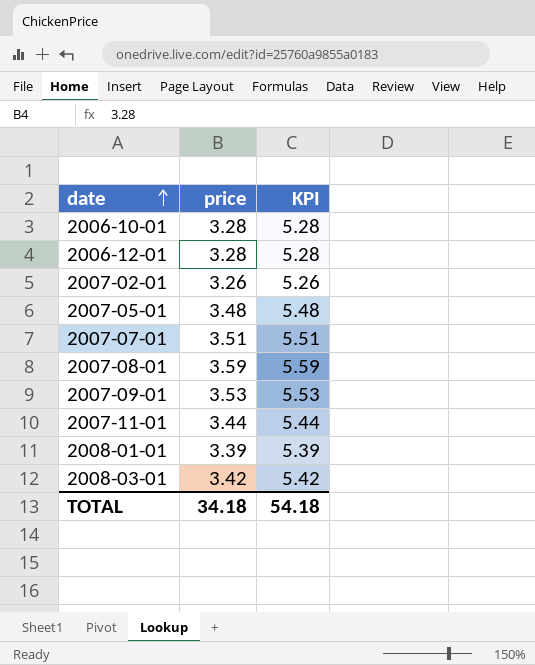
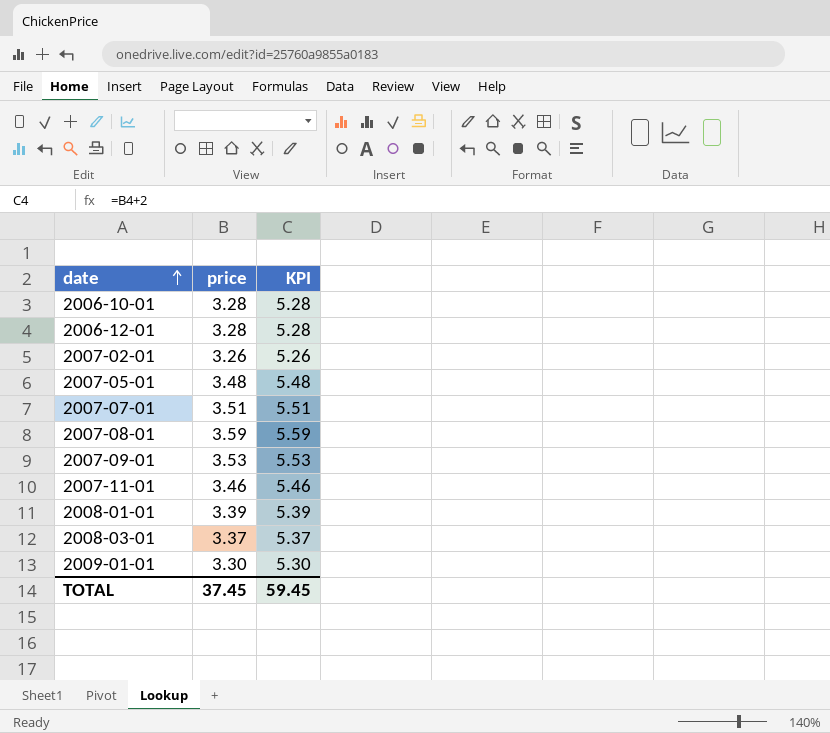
2007-11-01 | price: 3.44 -> 3.46
2007-11-01 | KPI: 5.44 -> 5.46
2008-03-01 | price: 3.42 -> 3.37
2008-03-01 | KPI: 5.42 -> 5.37
row 2009-01-01: none -> 3.30 | 5.30
TOTAL | price: 34.18 -> 37.45
TOTAL | KPI: 54.18 -> 59.45

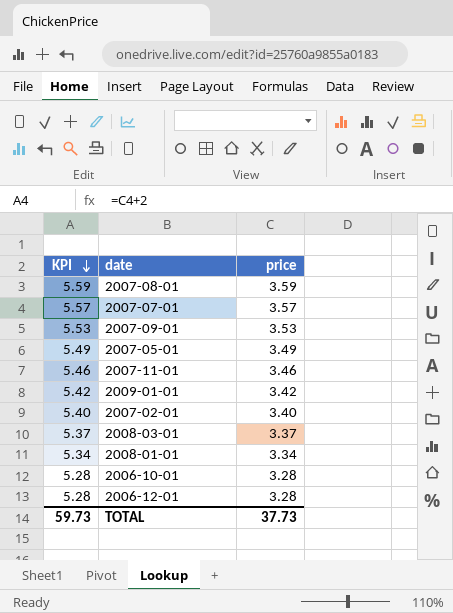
row order: date ascending -> KPI descending
column KPI | position: 3 -> 1
2007-07-01 | KPI: 5.51 -> 5.57
2007-07-01 | price: 3.51 -> 3.57
2007-05-01 | KPI: 5.48 -> 5.49
2007-05-01 | price: 3.48 -> 3.49
2009-01-01 | KPI: 5.30 -> 5.42
2009-01-01 | price: 3.30 -> 3.42
2007-02-01 | KPI: 5.26 -> 5.40
2007-02-01 | price: 3.26 -> 3.40
2008-01-01 | KPI: 5.39 -> 5.34
2008-01-01 | price: 3.39 -> 3.34
TOTAL | KPI: 59.45 -> 59.73
TOTAL | price: 37.45 -> 37.73

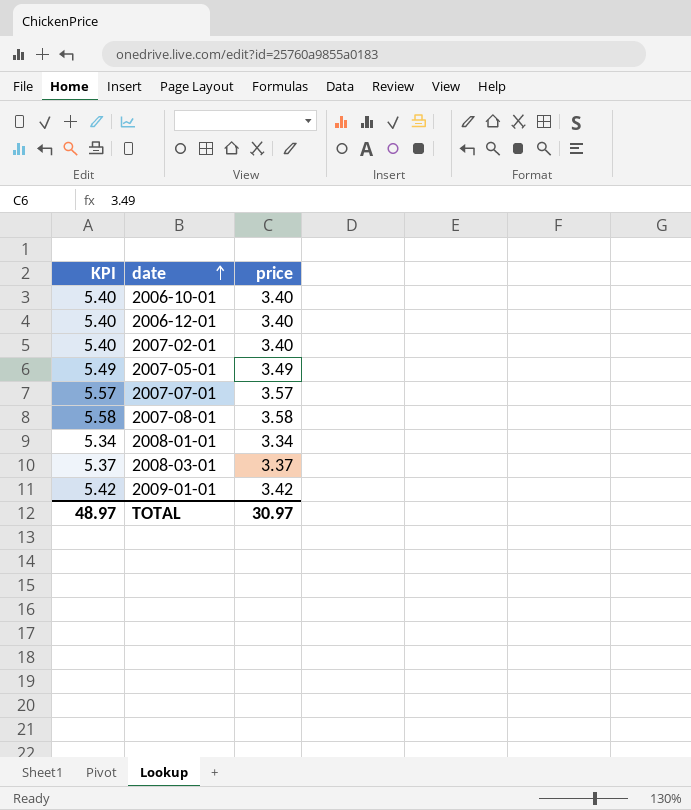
row order: KPI descending -> date ascending
row 2007-09-01: 5.53 | 3.53 -> none
row 2007-11-01: 5.46 | 3.46 -> none
2006-10-01 | KPI: 5.28 -> 5.40
2006-10-01 | price: 3.28 -> 3.40
2006-12-01 | KPI: 5.28 -> 5.40
2006-12-01 | price: 3.28 -> 3.40
2007-08-01 | KPI: 5.59 -> 5.58
2007-08-01 | price: 3.59 -> 3.58
TOTAL | KPI: 59.73 -> 48.97
TOTAL | price: 37.73 -> 30.97

